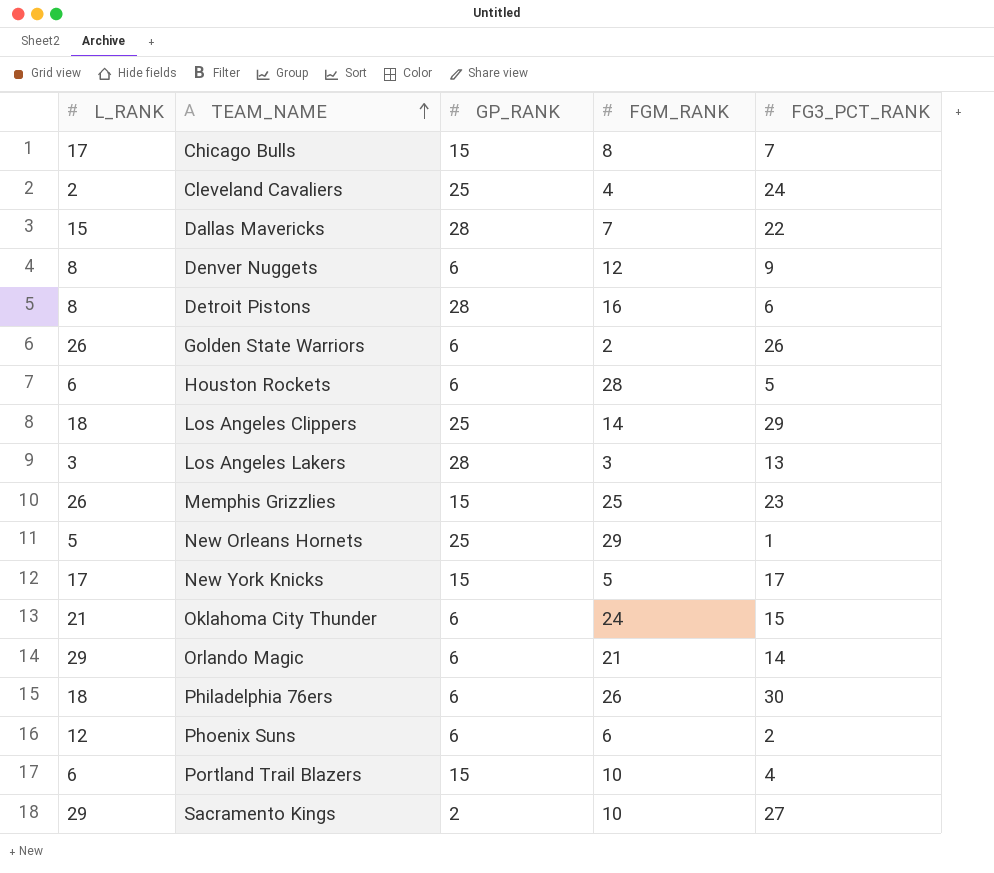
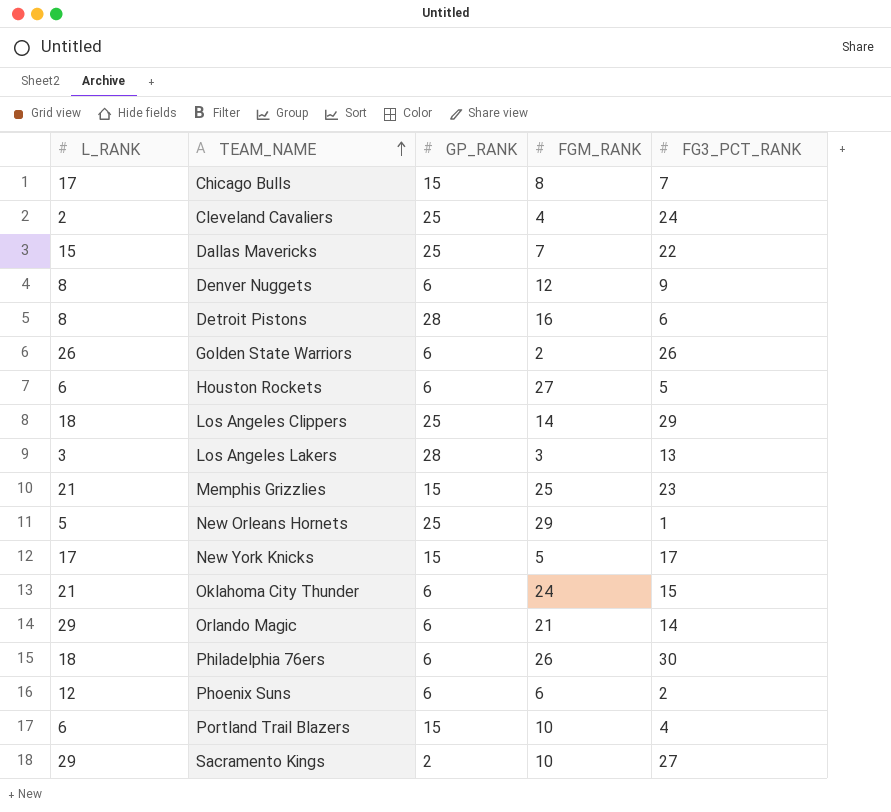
Dallas Mavericks | GP_RANK: 28 -> 25
Houston Rockets | FGM_RANK: 28 -> 27
Memphis Grizzlies | L_RANK: 26 -> 21

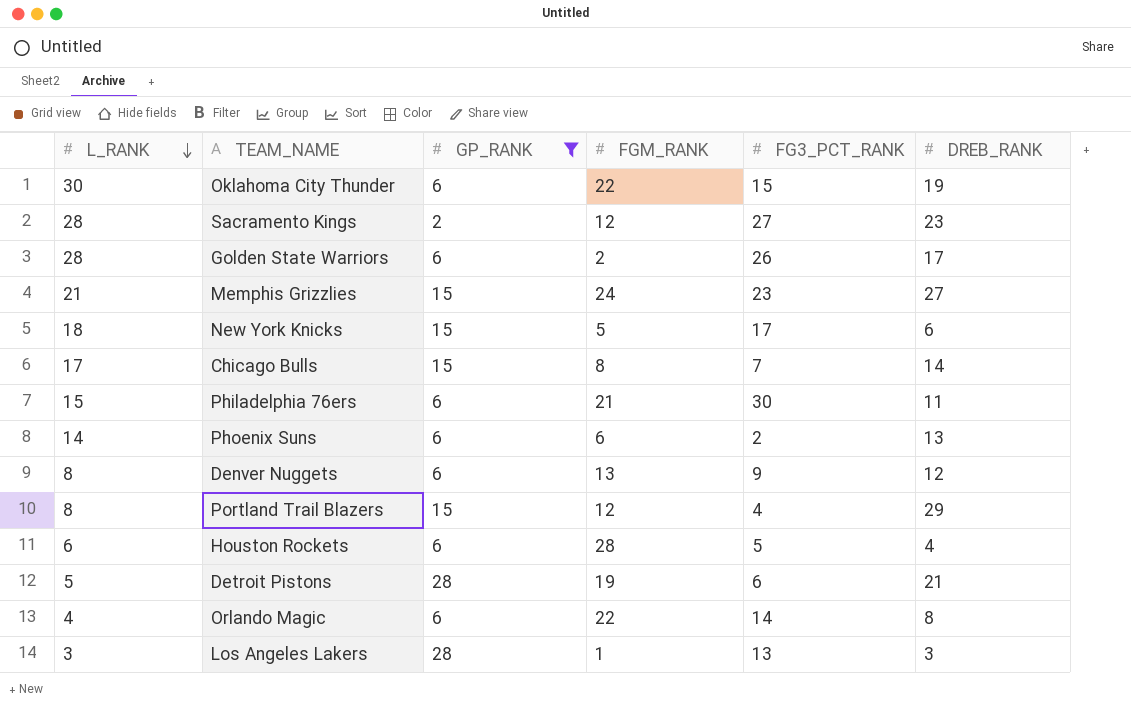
filter: none -> GP_RANK != 25
row order: TEAM_NAME ascending -> L_RANK descending
column DREB_RANK | position: none -> 6
Oklahoma City Thunder | L_RANK: 21 -> 30
Oklahoma City Thunder | FGM_RANK: 24 -> 22
Sacramento Kings | L_RANK: 29 -> 28
Sacramento Kings | FGM_RANK: 10 -> 12
Golden State Warriors | L_RANK: 26 -> 28
Memphis Grizzlies | FGM_RANK: 25 -> 24
New York Knicks | L_RANK: 17 -> 18
Philadelphia 76ers | L_RANK: 18 -> 15
Philadelphia 76ers | FGM_RANK: 26 -> 21
Phoenix Suns | L_RANK: 12 -> 14
Denver Nuggets | FGM_RANK: 12 -> 13
Portland Trail Blazers | L_RANK: 6 -> 8
Portland Trail Blazers | FGM_RANK: 10 -> 12
Houston Rockets | FGM_RANK: 27 -> 28
Detroit Pistons | L_RANK: 8 -> 5
Detroit Pistons | FGM_RANK: 16 -> 19
Orlando Magic | L_RANK: 29 -> 4
Orlando Magic | FGM_RANK: 21 -> 22
Los Angeles Lakers | FGM_RANK: 3 -> 1

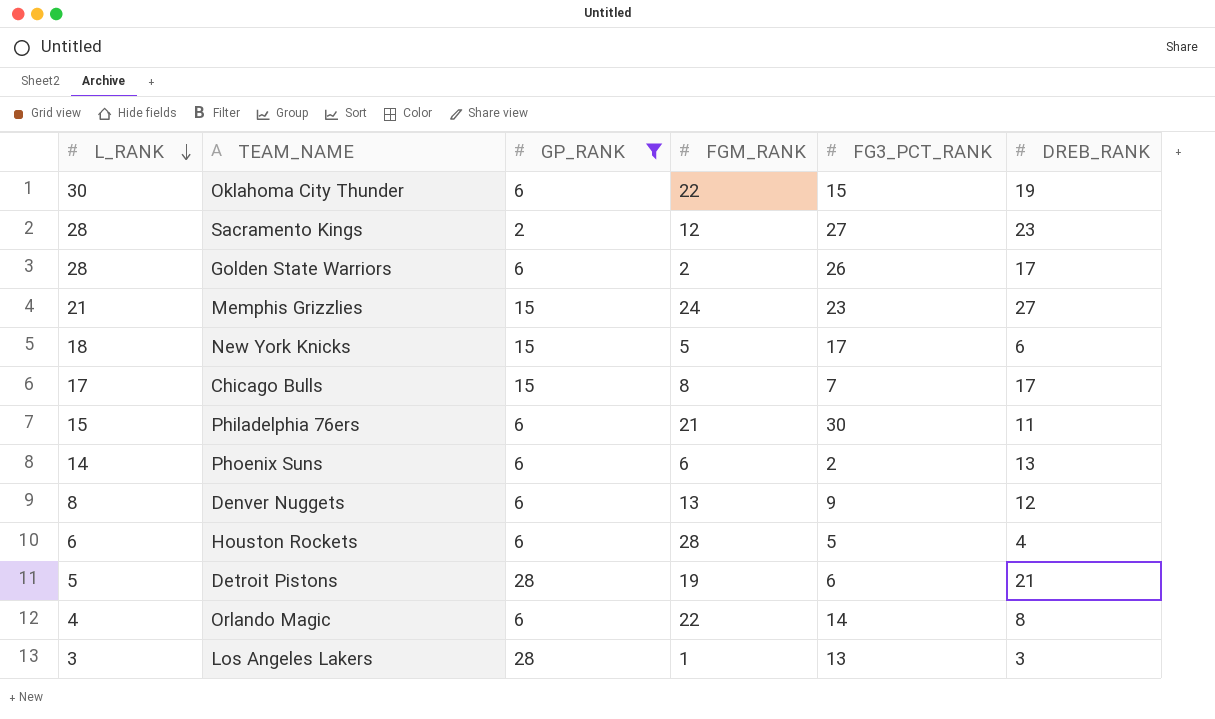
row Portland Trail Blazers: 8 | 15 | 12 | 4 | 29 -> none
Chicago Bulls | DREB_RANK: 14 -> 17

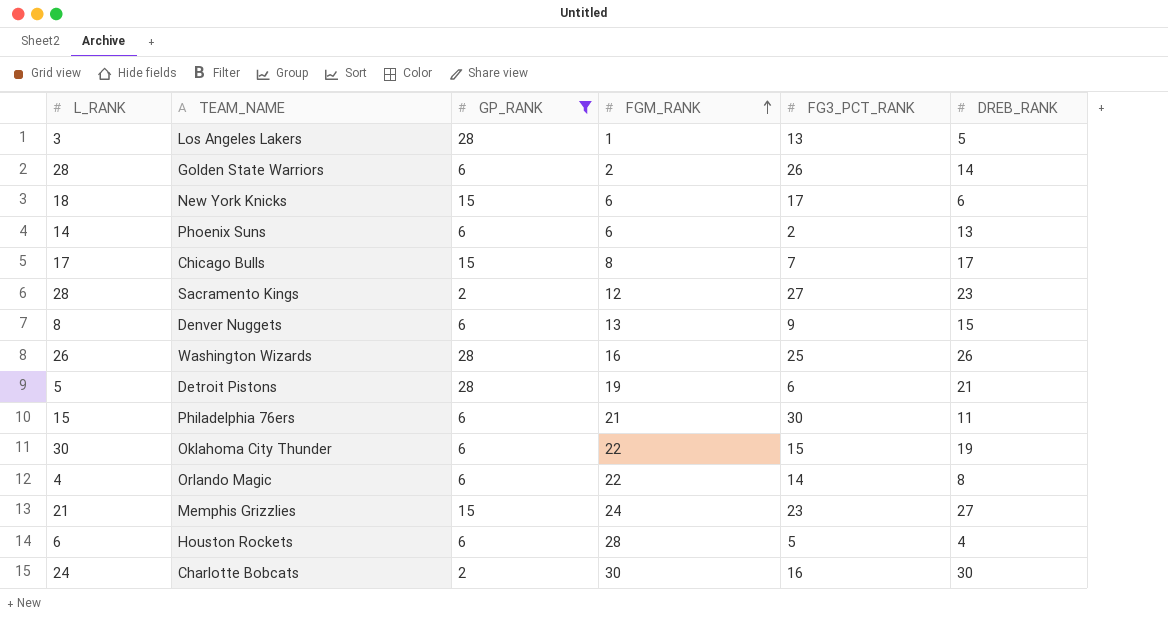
row order: L_RANK descending -> FGM_RANK ascending
Los Angeles Lakers | DREB_RANK: 3 -> 5
Golden State Warriors | DREB_RANK: 17 -> 14
New York Knicks | FGM_RANK: 5 -> 6
Denver Nuggets | DREB_RANK: 12 -> 15
row Washington Wizards: none -> 26 | 28 | 16 | 25 | 26
row Charlotte Bobcats: none -> 24 | 2 | 30 | 16 | 30

